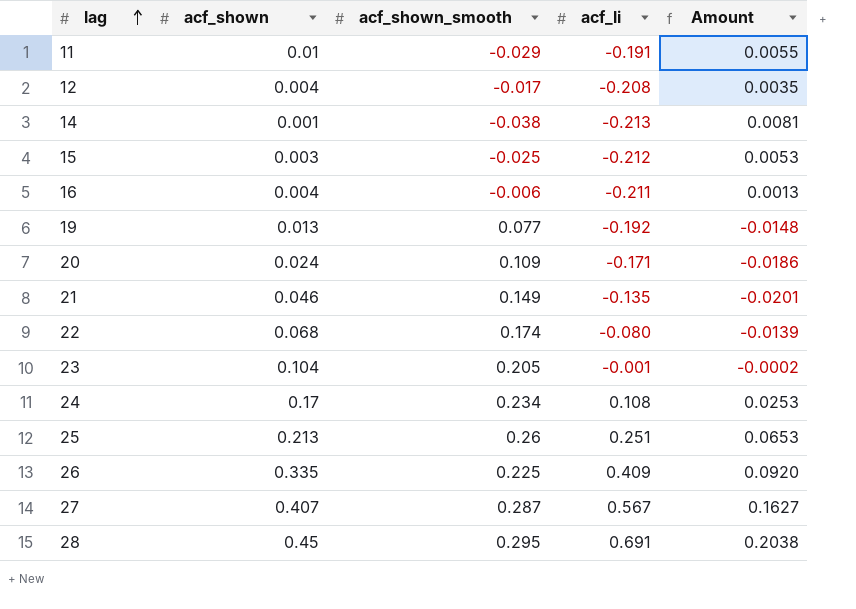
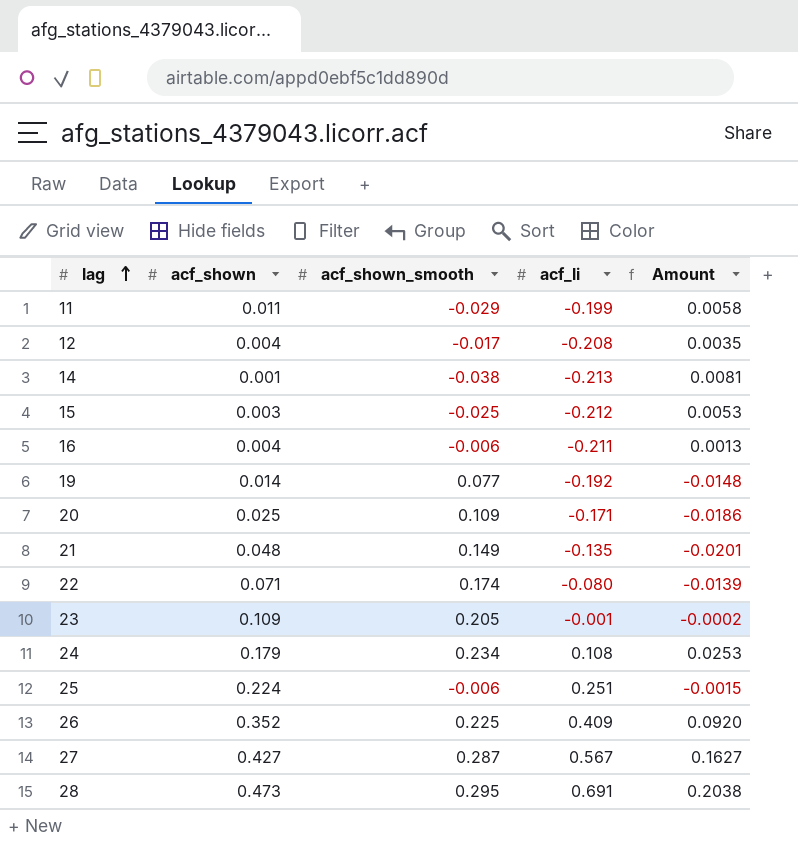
11 | acf_shown: 0.01 -> 0.011
11 | acf_li: -0.191 -> -0.199
11 | Amount: 0.0055 -> 0.0058
19 | acf_shown: 0.013 -> 0.014
20 | acf_shown: 0.024 -> 0.025
21 | acf_shown: 0.046 -> 0.048
22 | acf_shown: 0.068 -> 0.071
23 | acf_shown: 0.104 -> 0.109
24 | acf_shown: 0.17 -> 0.179
25 | acf_shown: 0.213 -> 0.224
25 | acf_shown_smooth: 0.26 -> -0.006
25 | Amount: 0.0653 -> -0.0015
26 | acf_shown: 0.335 -> 0.352
27 | acf_shown: 0.407 -> 0.427
28 | acf_shown: 0.45 -> 0.473

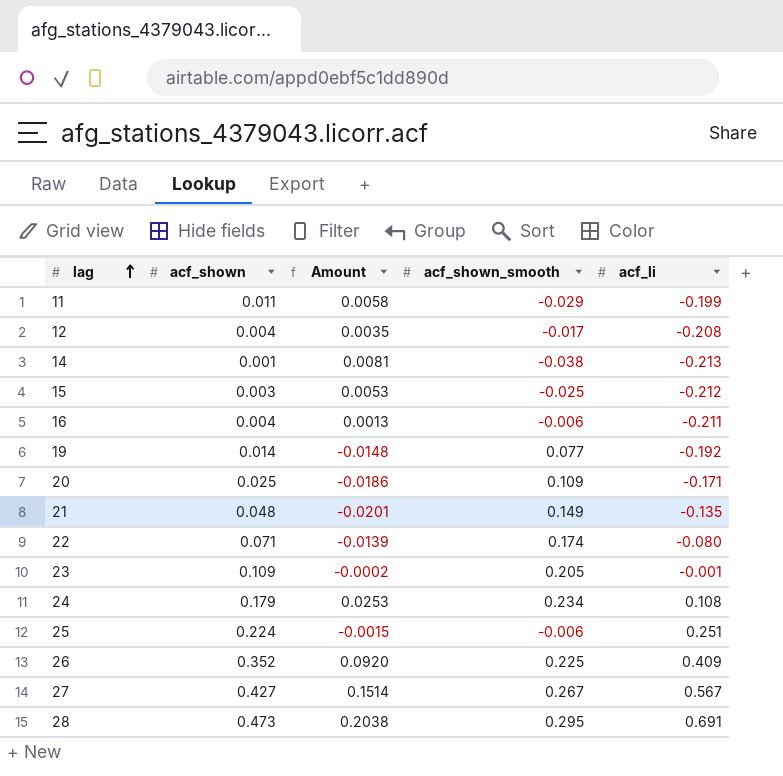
column Amount | position: 5 -> 3
27 | Amount: 0.1627 -> 0.1514
27 | acf_shown_smooth: 0.287 -> 0.267

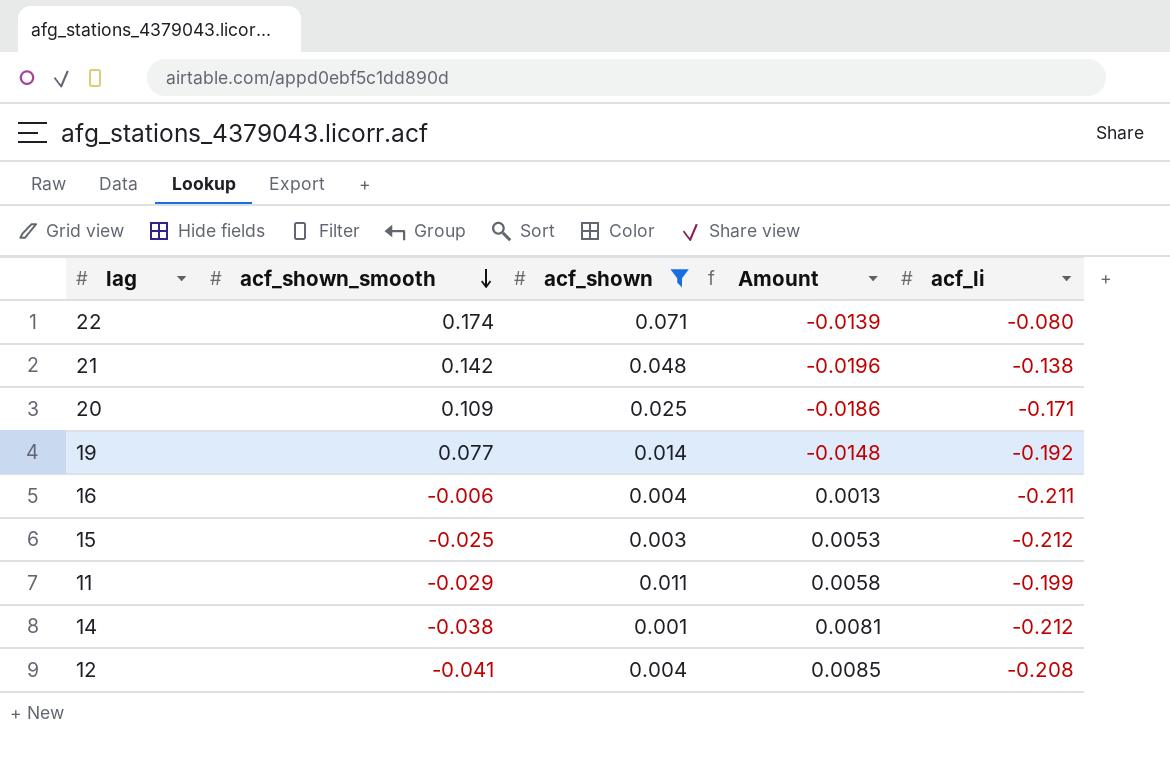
filter: none -> acf_shown <= 0.071
row order: lag ascending -> acf_shown_smooth descending
column acf_shown_smooth | position: 4 -> 2
21 | acf_shown_smooth: 0.149 -> 0.142
21 | Amount: -0.0201 -> -0.0196
21 | acf_li: -0.135 -> -0.138
14 | acf_li: -0.213 -> -0.212
12 | acf_shown_smooth: -0.017 -> -0.041
12 | Amount: 0.0035 -> 0.0085

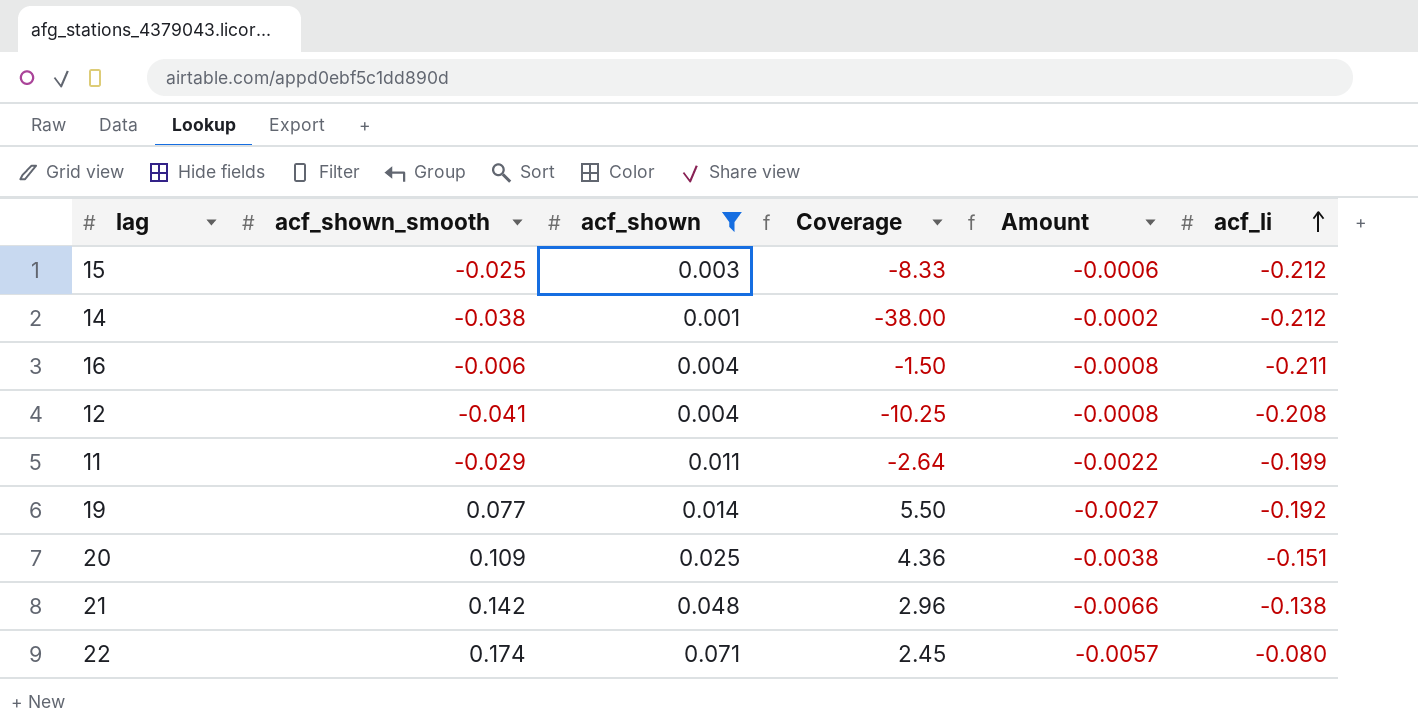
row order: acf_shown_smooth descending -> acf_li ascending
column Coverage | formula: none -> [acf_shown_smooth] / [acf_shown]
column Amount | formula: [acf_shown_smooth] * [acf_li] -> [acf_shown] * [acf_li]
20 | acf_li: -0.171 -> -0.151

